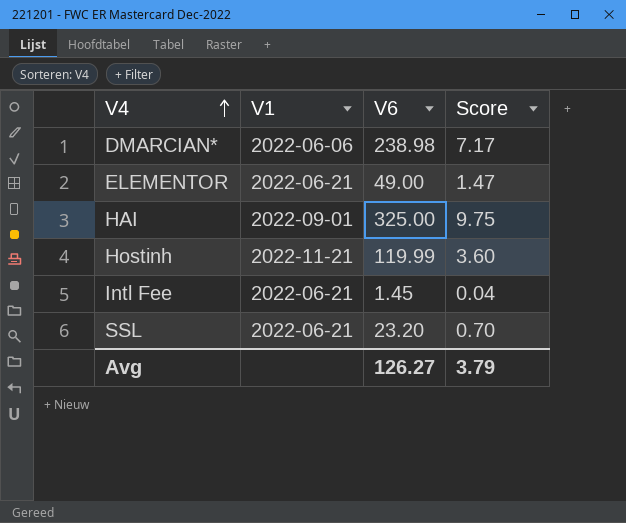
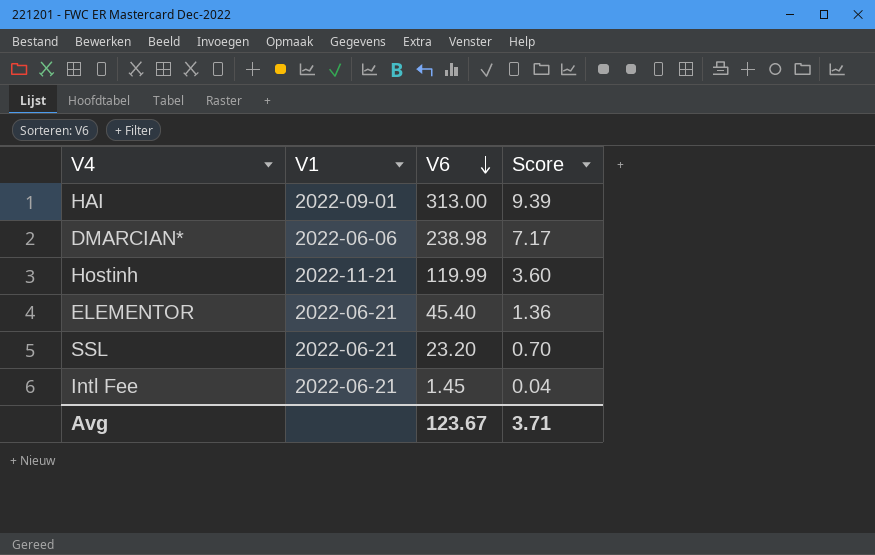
row order: V4 ascending -> V6 descending
HAI | V6: 325.00 -> 313.00
HAI | Score: 9.75 -> 9.39
ELEMENTOR | V6: 49.00 -> 45.40
ELEMENTOR | Score: 1.47 -> 1.36
Avg | V6: 126.27 -> 123.67
Avg | Score: 3.79 -> 3.71

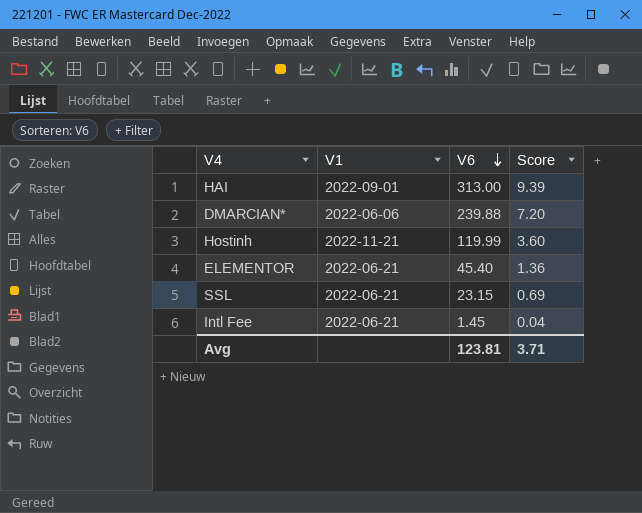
DMARCIAN* | V6: 238.98 -> 239.88
DMARCIAN* | Score: 7.17 -> 7.20
SSL | V6: 23.20 -> 23.15
SSL | Score: 0.70 -> 0.69
Avg | V6: 123.67 -> 123.81

